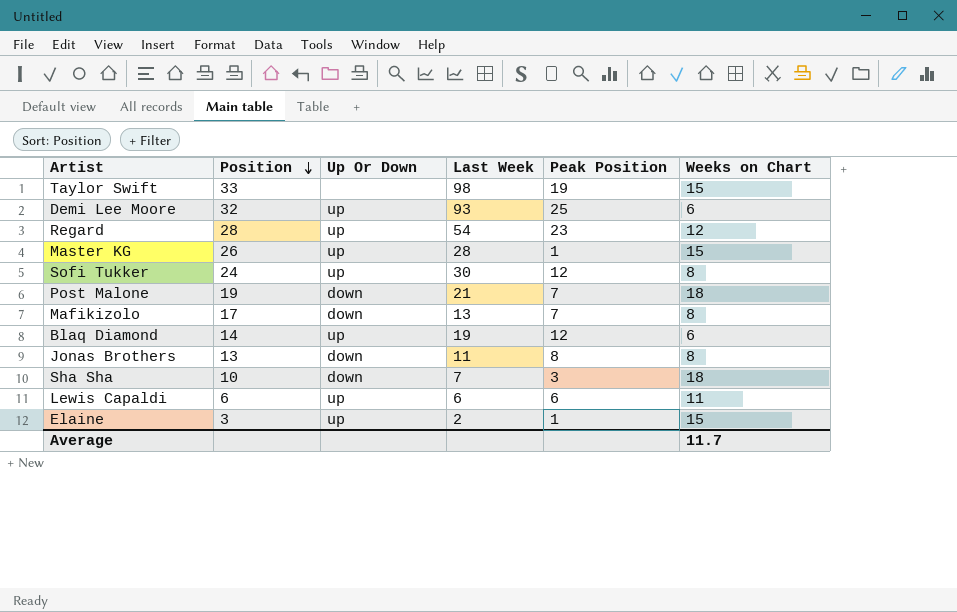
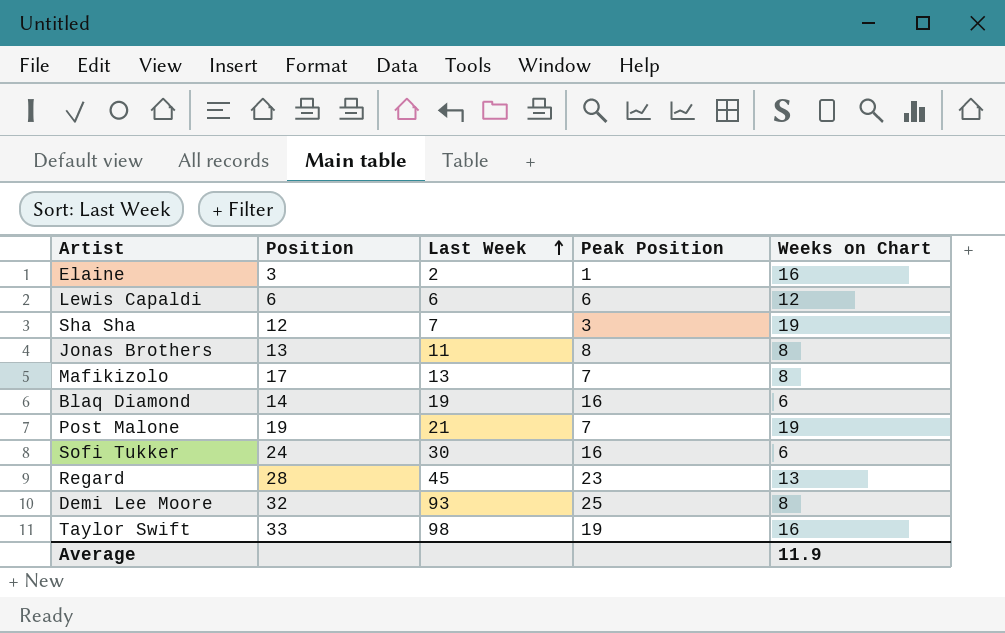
row order: Position descending -> Last Week ascending
column Up Or Down | position: 3 -> none
row Master KG: 26 | up | 28 | 1 | 15 -> none
Elaine | Weeks on Chart: 15 -> 16
Lewis Capaldi | Weeks on Chart: 11 -> 12
Sha Sha | Position: 10 -> 12
Sha Sha | Weeks on Chart: 18 -> 19
Blaq Diamond | Peak Position: 12 -> 16
Post Malone | Weeks on Chart: 18 -> 19
Sofi Tukker | Peak Position: 12 -> 16
Sofi Tukker | Weeks on Chart: 8 -> 6
Regard | Last Week: 54 -> 45
Regard | Weeks on Chart: 12 -> 13
Demi Lee Moore | Weeks on Chart: 6 -> 8
Taylor Swift | Weeks on Chart: 15 -> 16
Average | Weeks on Chart: 11.7 -> 11.9

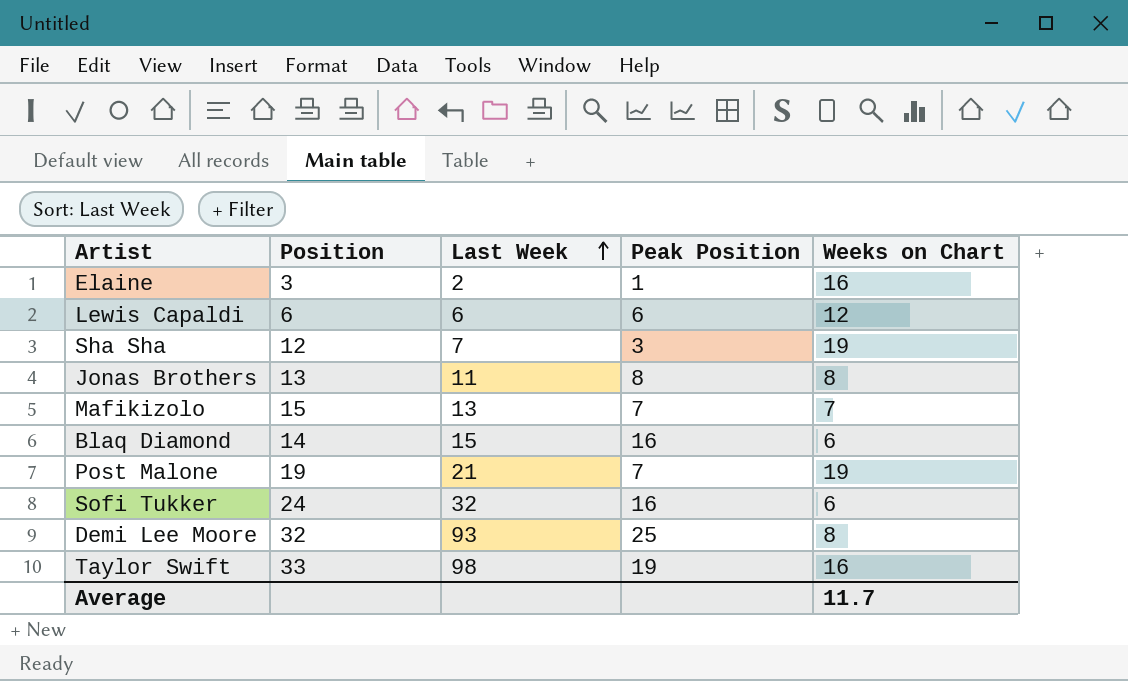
row Regard: 28 | 45 | 23 | 13 -> none
Mafikizolo | Position: 17 -> 15
Mafikizolo | Weeks on Chart: 8 -> 7
Blaq Diamond | Last Week: 19 -> 15
Sofi Tukker | Last Week: 30 -> 32
Average | Weeks on Chart: 11.9 -> 11.7

